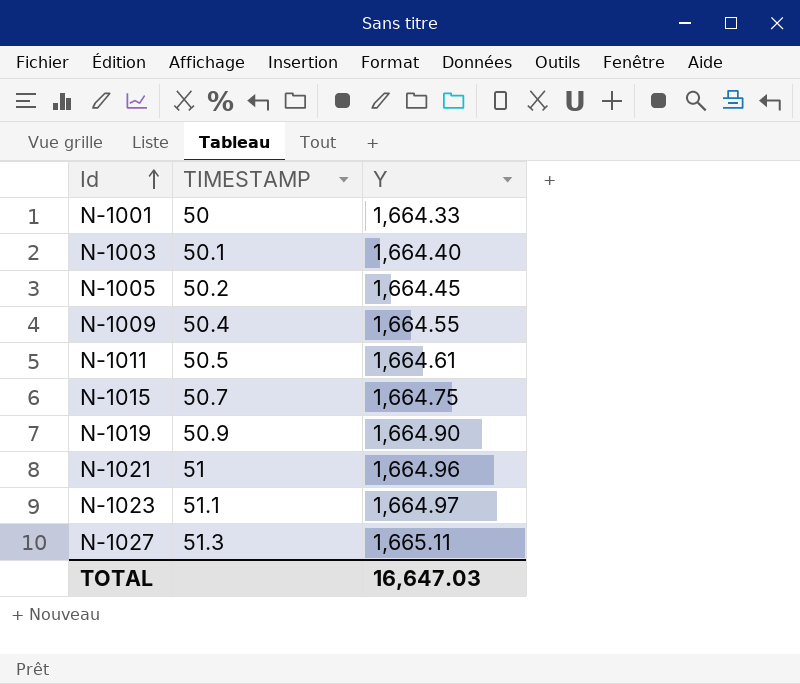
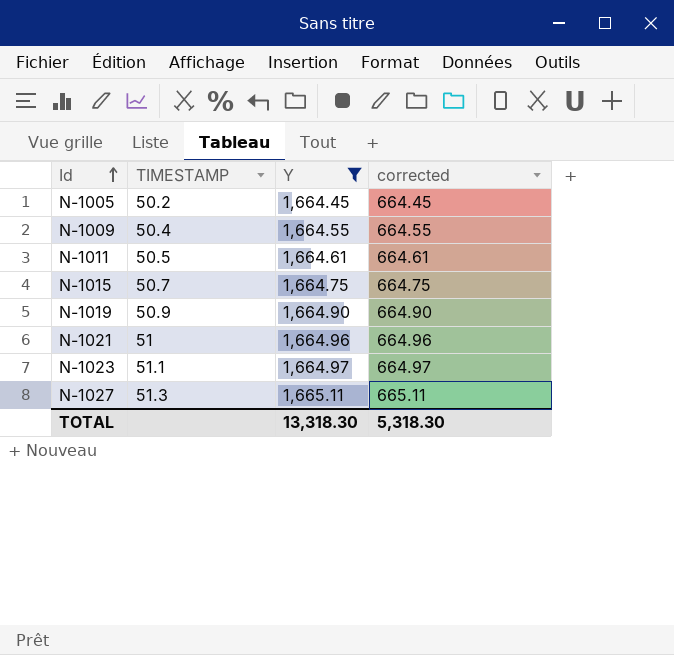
filter: none -> Y >= 1,664.45
column corrected | formula: none -> [Y] - 1000
TOTAL | Y: 16,647.03 -> 13,318.30

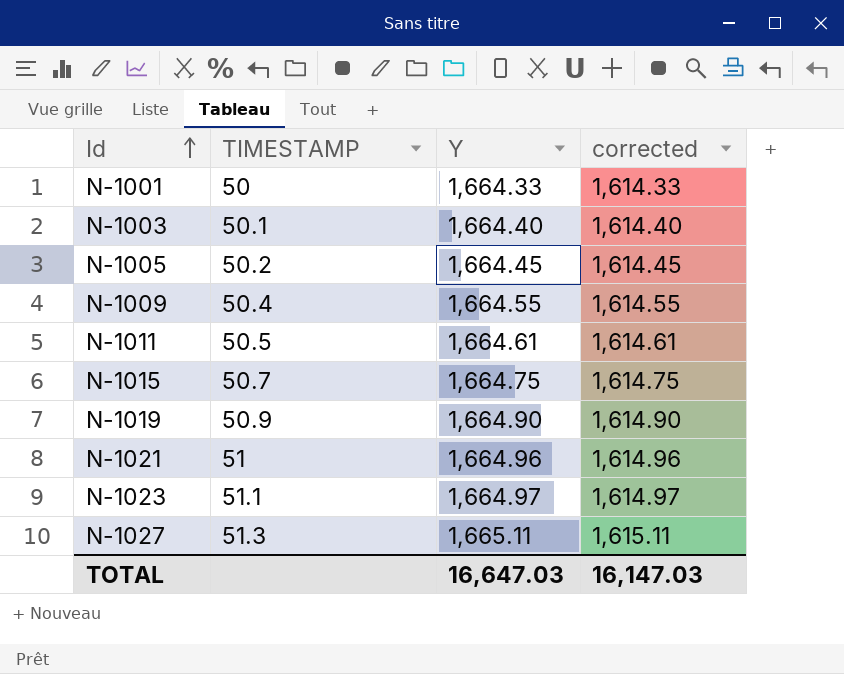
filter: Y >= 1,664.45 -> none
column corrected | formula: [Y] - 1000 -> [Y] - 50
TOTAL | Y: 13,318.30 -> 16,647.03
TOTAL | corrected: 5,318.30 -> 16,147.03

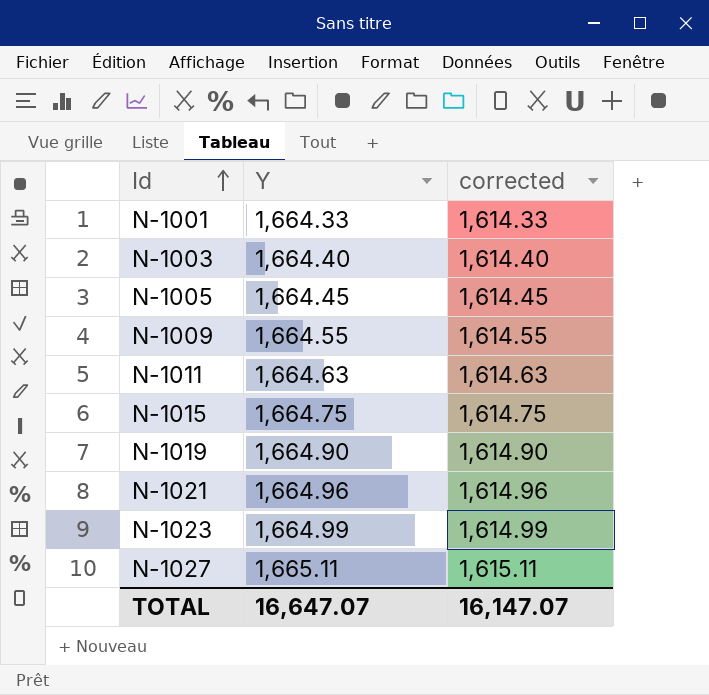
column TIMESTAMP | position: 2 -> none
N-1011 | Y: 1,664.61 -> 1,664.63
N-1011 | corrected: 1,614.61 -> 1,614.63
N-1023 | Y: 1,664.97 -> 1,664.99
N-1023 | corrected: 1,614.97 -> 1,614.99
TOTAL | Y: 16,647.03 -> 16,647.07
TOTAL | corrected: 16,147.03 -> 16,147.07

